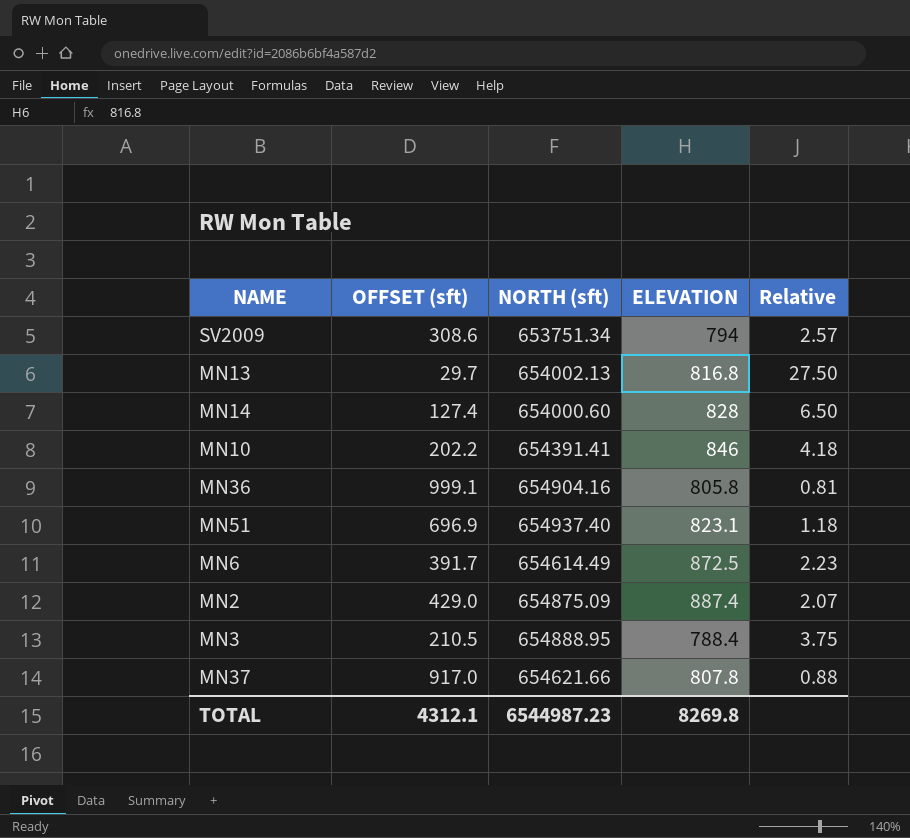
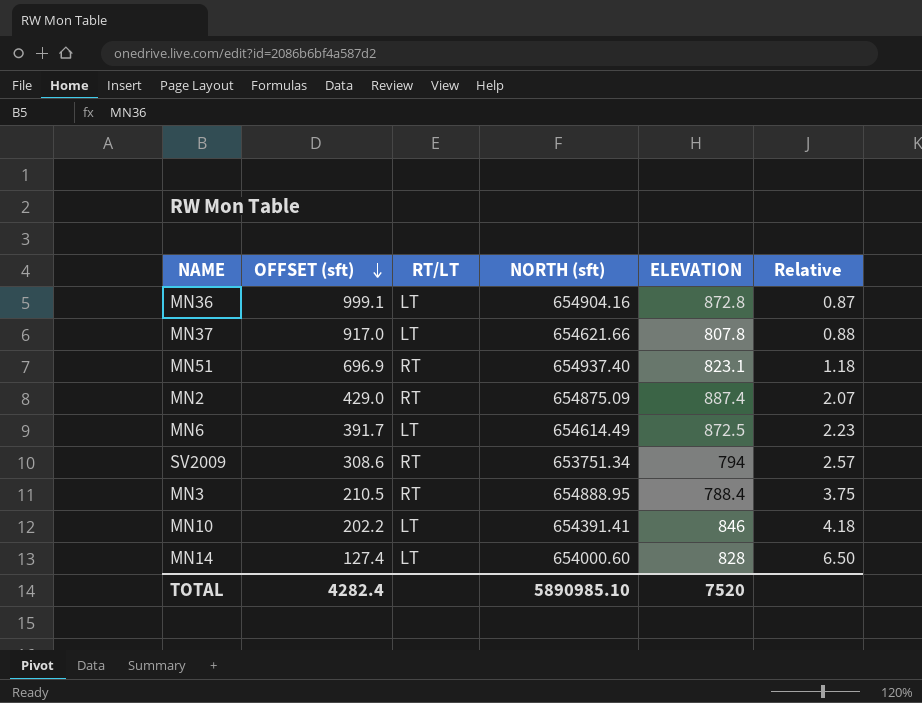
row order: none -> OFFSET (sft) descending
column RT/LT | position: none -> 3
row MN13: 29.7 | 654002.13 | 816.8 | 27.50 -> none
MN36 | ELEVATION: 805.8 -> 872.8
MN36 | Relative: 0.81 -> 0.87
TOTAL | OFFSET (sft): 4312.1 -> 4282.4
TOTAL | NORTH (sft): 6544987.23 -> 5890985.10
TOTAL | ELEVATION: 8269.8 -> 7520

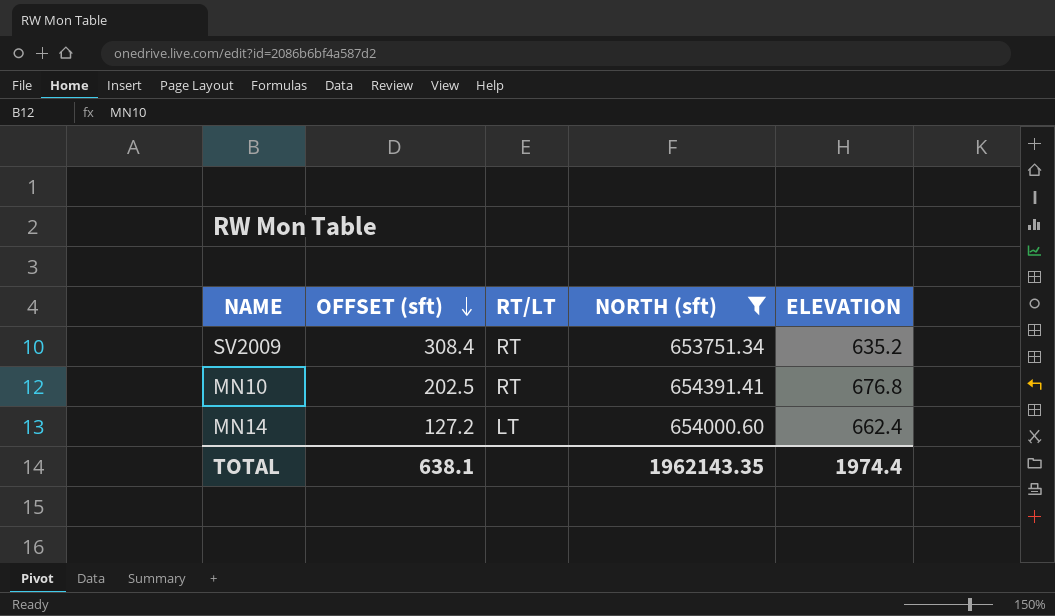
filter: none -> NORTH (sft) <= 654391.41
column Relative | formula: [ELEVATION] / [OFFSET (sft)] -> none
SV2009 | OFFSET (sft): 308.6 -> 308.4
SV2009 | ELEVATION: 794 -> 635.2
MN10 | OFFSET (sft): 202.2 -> 202.5
MN10 | RT/LT: LT -> RT
MN10 | ELEVATION: 846 -> 676.8
MN14 | OFFSET (sft): 127.4 -> 127.2
MN14 | ELEVATION: 828 -> 662.4
TOTAL | OFFSET (sft): 4282.4 -> 638.1
TOTAL | NORTH (sft): 5890985.10 -> 1962143.35
TOTAL | ELEVATION: 7520 -> 1974.4

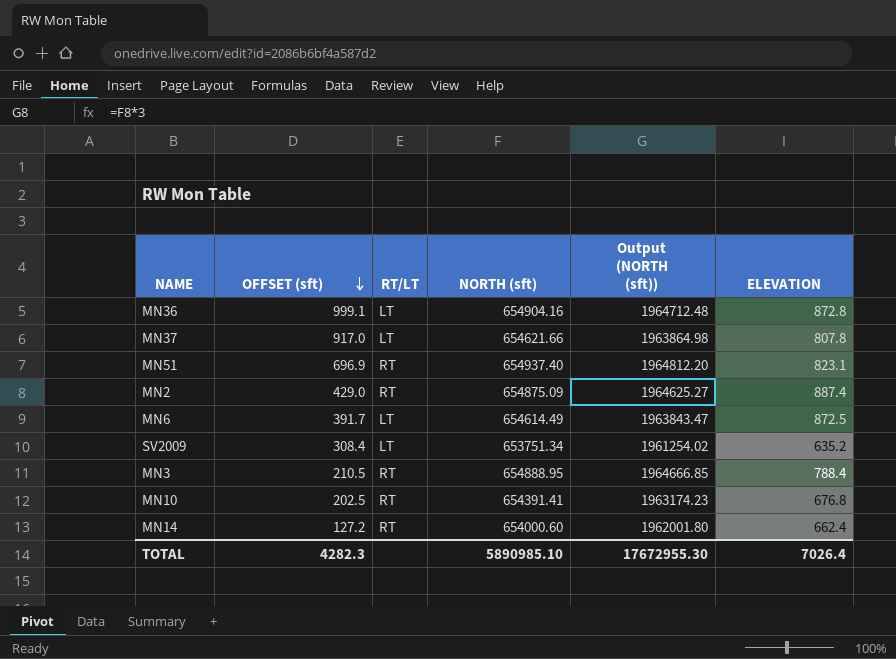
filter: NORTH (sft) <= 654391.41 -> none
column Output (NORTH (sft)) | formula: none -> [NORTH (sft)] * 3
SV2009 | RT/LT: RT -> LT
MN14 | RT/LT: LT -> RT
TOTAL | OFFSET (sft): 638.1 -> 4282.3
TOTAL | NORTH (sft): 1962143.35 -> 5890985.10
TOTAL | ELEVATION: 1974.4 -> 7026.4

